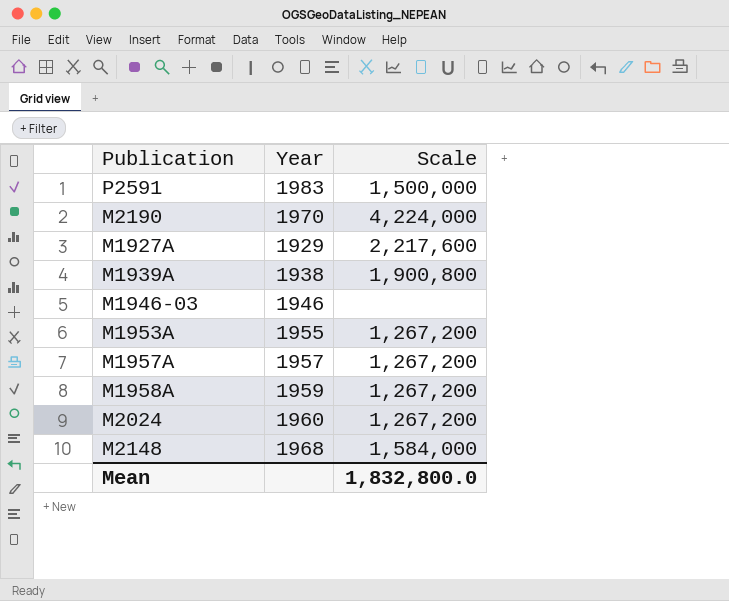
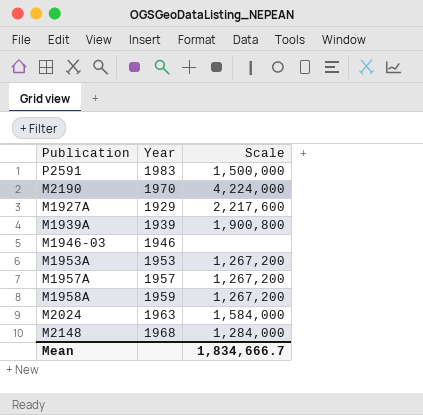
M1939A | Year: 1938 -> 1939
M1953A | Year: 1955 -> 1953
M2024 | Year: 1960 -> 1963
M2024 | Scale: 1,267,200 -> 1,584,000
M2148 | Scale: 1,584,000 -> 1,284,000
Mean | Scale: 1,832,800.0 -> 1,834,666.7

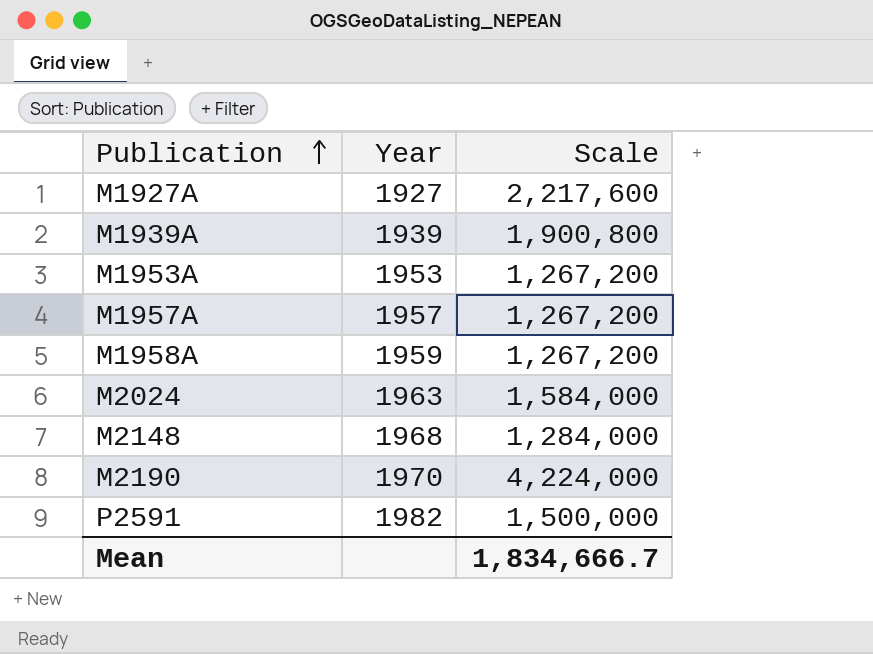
row order: none -> Publication ascending
row M1946-03: 1946 | none -> none
M1927A | Year: 1929 -> 1927
P2591 | Year: 1983 -> 1982

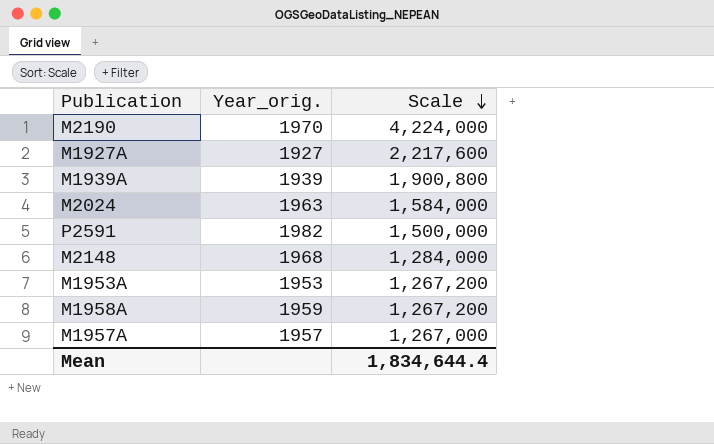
row order: Publication ascending -> Scale descending
column name: Year -> Year_orig.
M1957A | Scale: 1,267,200 -> 1,267,000
Mean | Scale: 1,834,666.7 -> 1,834,644.4

